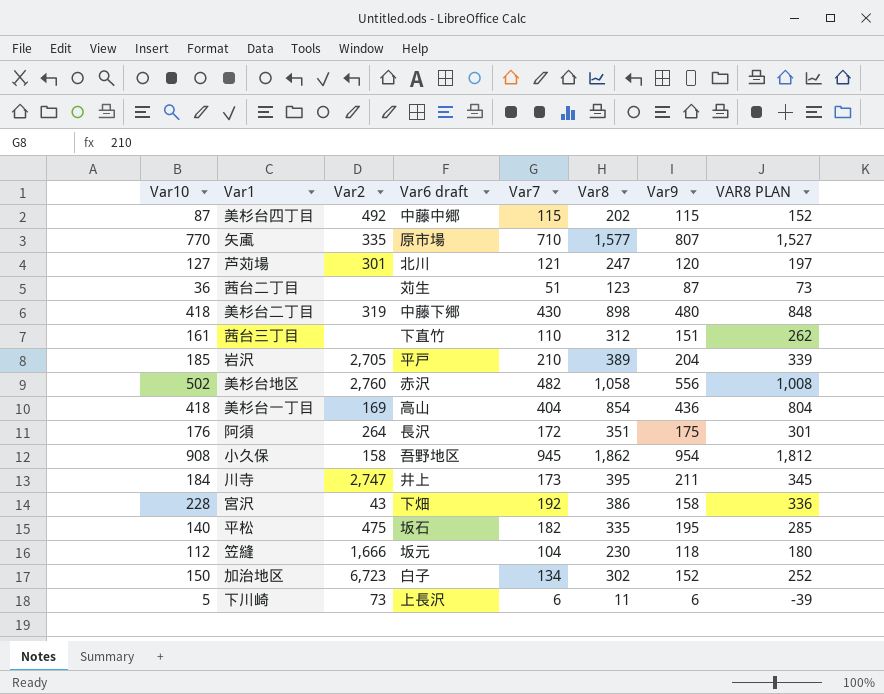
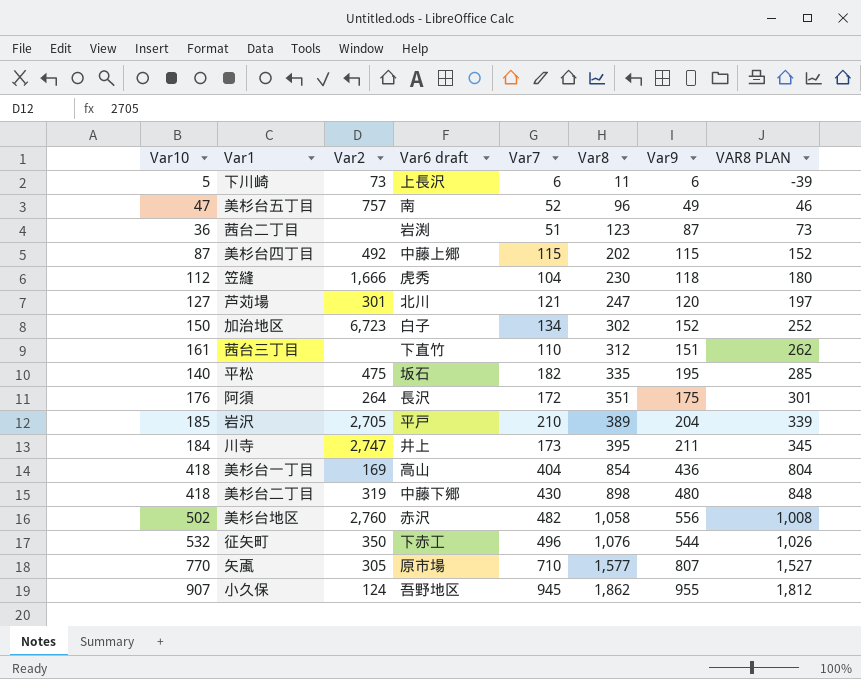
row order: none -> Var8 ascending
row 宮沢: 228 | 43 | 下畑 | 192 | 386 | 158 | 336 -> none
row 美杉台五丁目: none -> 47 | 757 | 南 | 52 | 96 | 49 | 46
茜台二丁目 | Var6 draft: 苅生 -> 岩渕
美杉台四丁目 | Var6 draft: 中藤中郷 -> 中藤上郷
笠縫 | Var6 draft: 坂元 -> 虎秀
row 征矢町: none -> 532 | 350 | 下赤工 | 496 | 1,076 | 544 | 1,026
矢颪 | Var2: 335 -> 305
小久保 | Var10: 908 -> 907
小久保 | Var2: 158 -> 124
小久保 | Var9: 954 -> 955

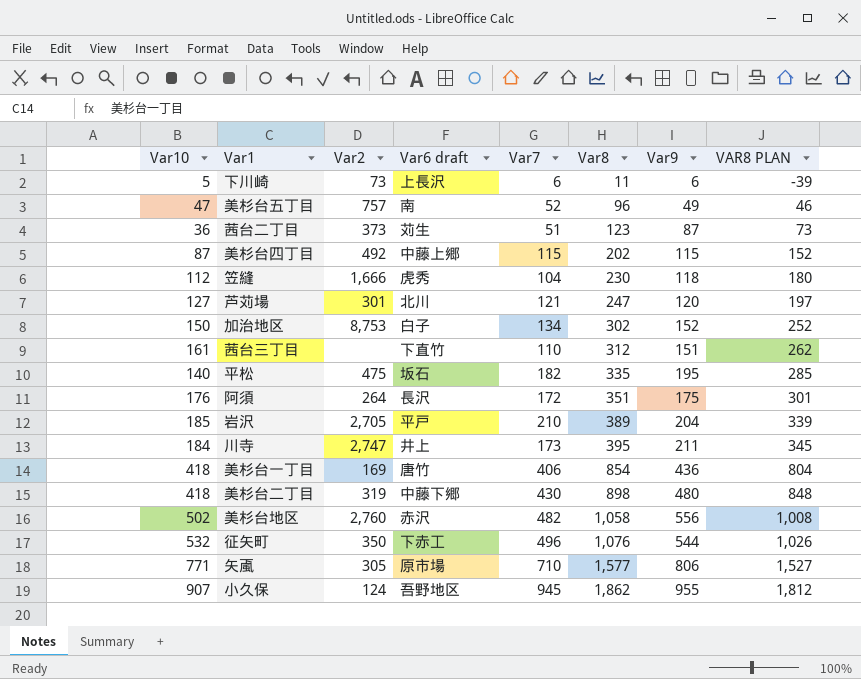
茜台二丁目 | Var2: none -> 373
茜台二丁目 | Var6 draft: 岩渕 -> 苅生
加治地区 | Var2: 6,723 -> 8,753
美杉台一丁目 | Var6 draft: 高山 -> 唐竹
美杉台一丁目 | Var7: 404 -> 406
矢颪 | Var10: 770 -> 771
矢颪 | Var9: 807 -> 806

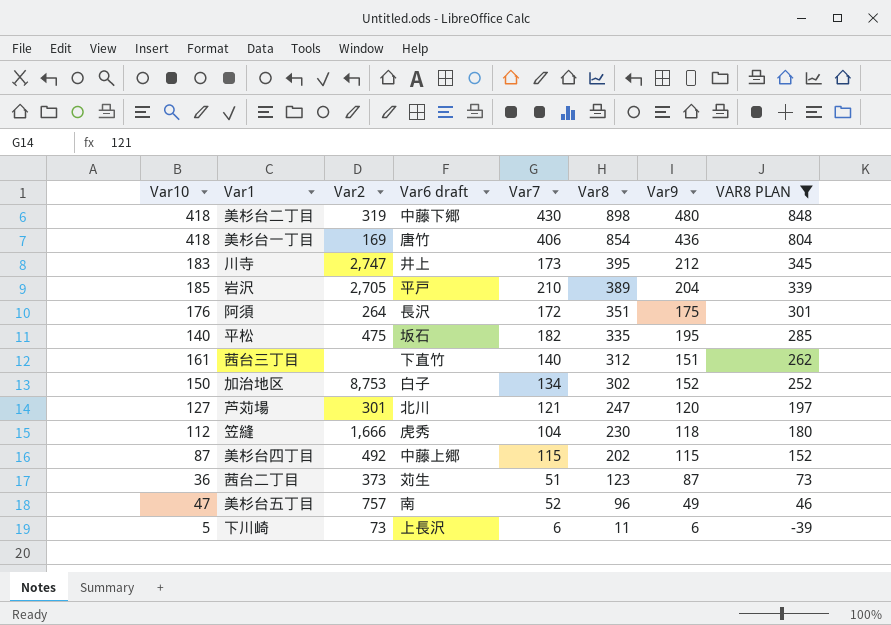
filter: none -> VAR8 PLAN <= 848
row order: Var8 ascending -> Var8 descending
川寺 | Var10: 184 -> 183
川寺 | Var9: 211 -> 212
茜台三丁目 | Var7: 110 -> 140

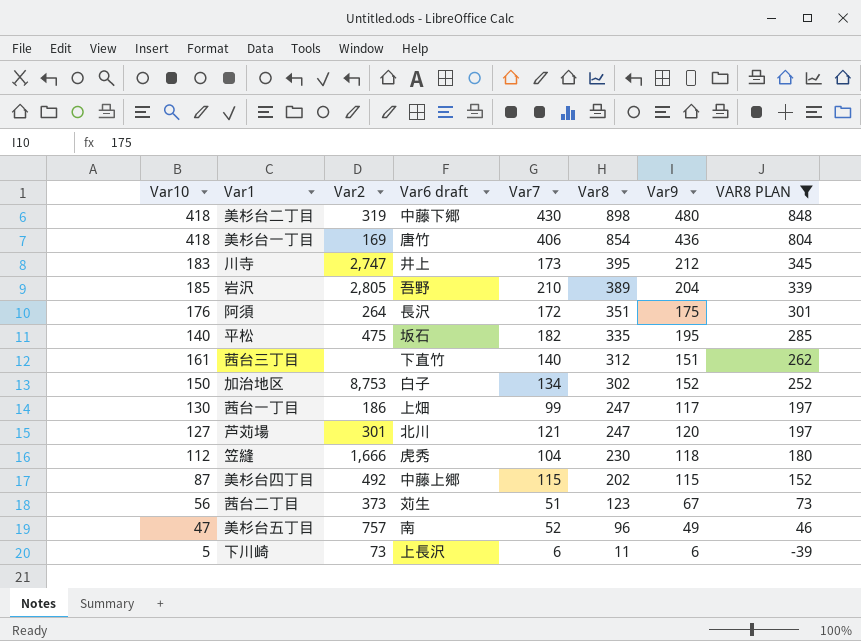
岩沢 | Var2: 2,705 -> 2,805
岩沢 | Var6 draft: 平戸 -> 吾野
row 茜台一丁目: none -> 130 | 186 | 上畑 | 99 | 247 | 117 | 197
茜台二丁目 | Var10: 36 -> 56
茜台二丁目 | Var9: 87 -> 67

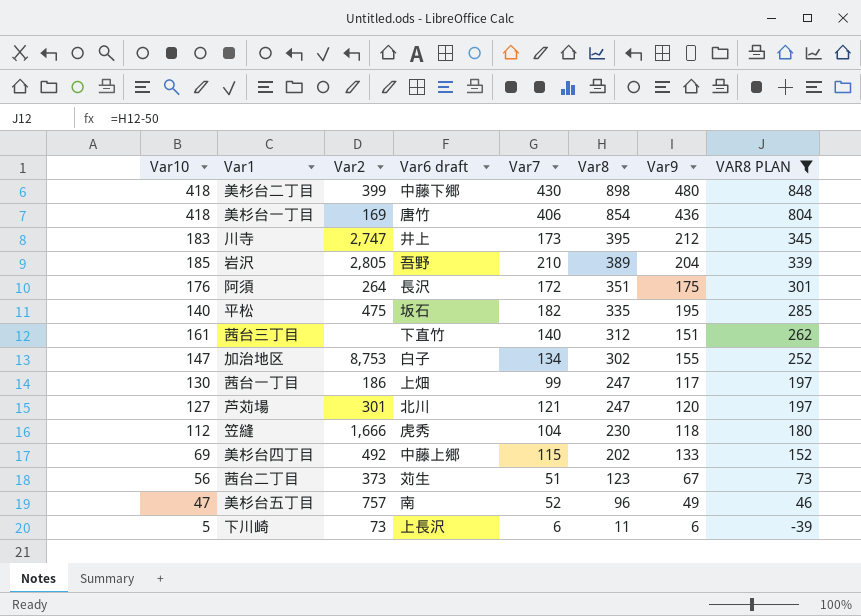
美杉台二丁目 | Var2: 319 -> 399
加治地区 | Var10: 150 -> 147
加治地区 | Var9: 152 -> 155
美杉台四丁目 | Var10: 87 -> 69
美杉台四丁目 | Var9: 115 -> 133

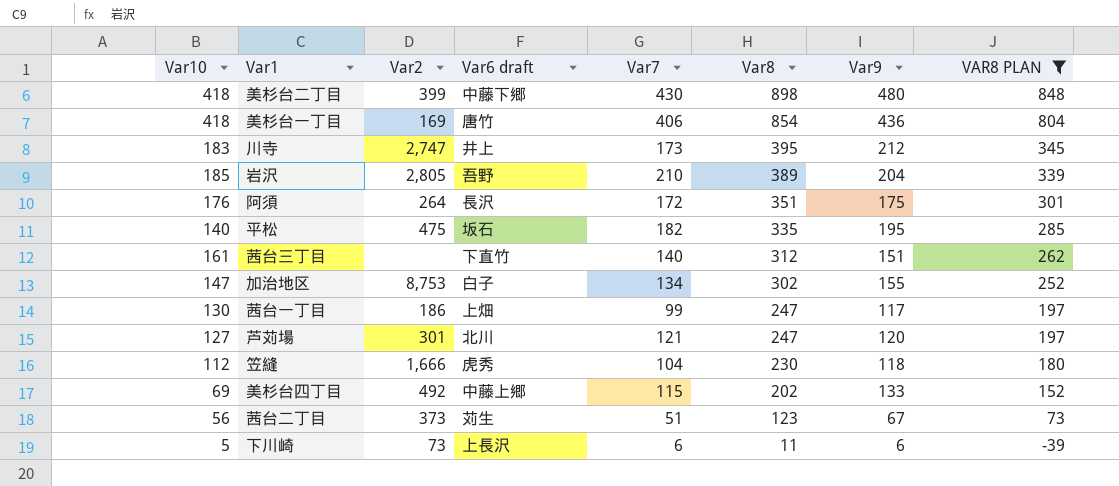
row 美杉台五丁目: 47 | 757 | 南 | 52 | 96 | 49 | 46 -> none

